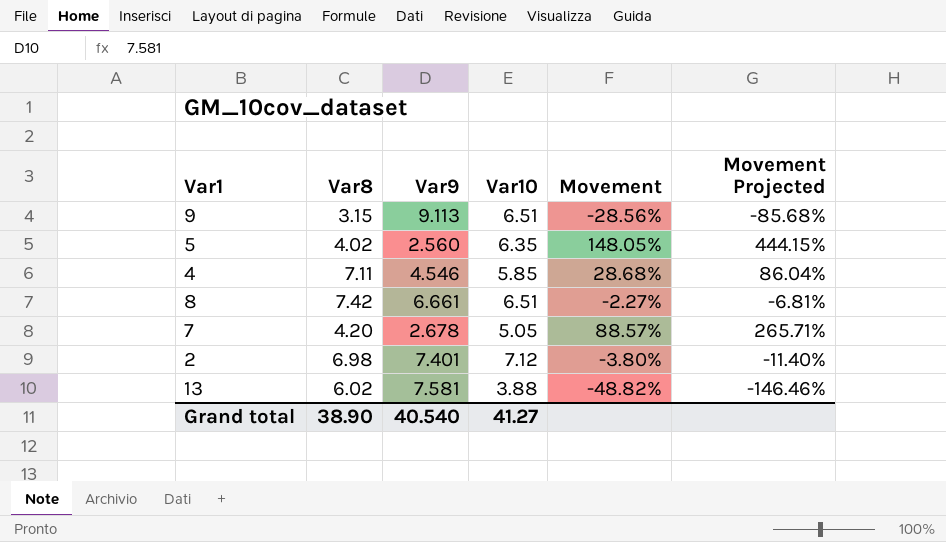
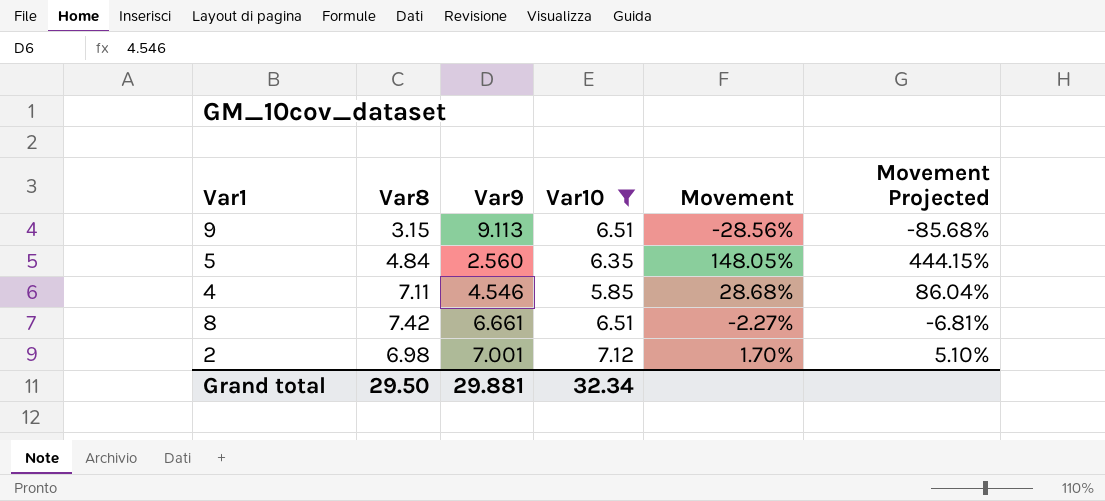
filter: none -> Var10 >= 5.85
5 | Var8: 4.02 -> 4.84
2 | Var9: 7.401 -> 7.001
2 | Movement: -3.80% -> 1.70%
2 | Movement Projected: -11.40% -> 5.10%
Grand total | Var8: 38.90 -> 29.50
Grand total | Var9: 40.540 -> 29.881
Grand total | Var10: 41.27 -> 32.34

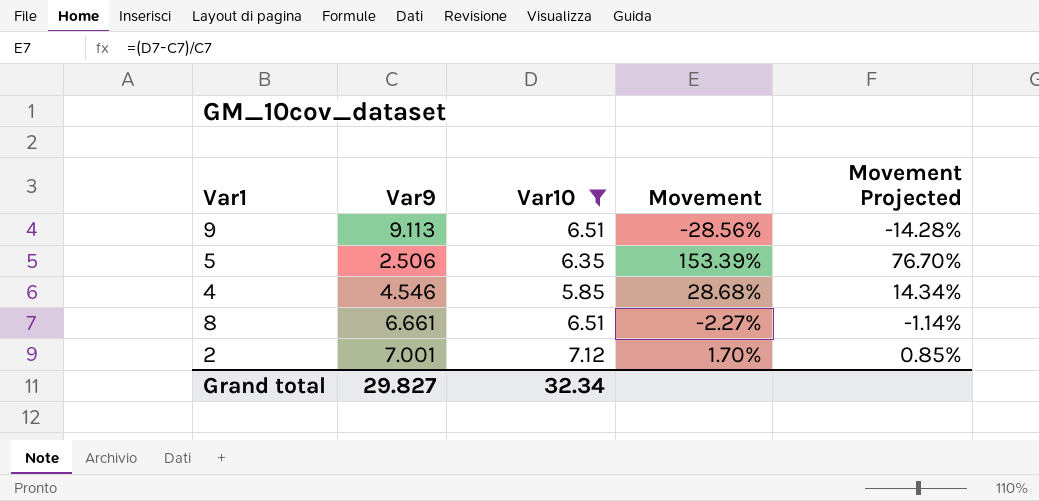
column Var8 | position: 2 -> none
column Movement Projected | formula: [Movement] * 3 -> [Movement] * 0.5
5 | Var9: 2.560 -> 2.506
5 | Movement: 148.05% -> 153.39%
Grand total | Var9: 29.881 -> 29.827

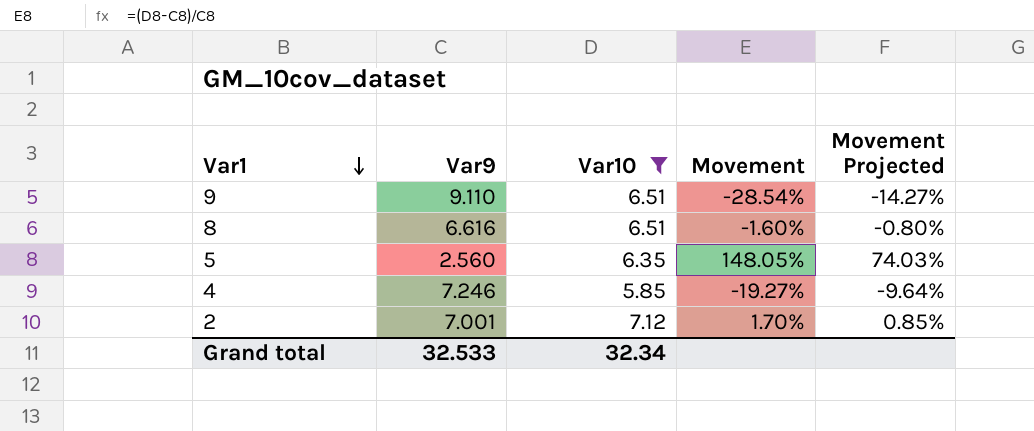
row order: none -> Var1 descending
9 | Var9: 9.113 -> 9.110
9 | Movement: -28.56% -> -28.54%
9 | Movement Projected: -14.28% -> -14.27%
8 | Var9: 6.661 -> 6.616
8 | Movement: -2.27% -> -1.60%
8 | Movement Projected: -1.14% -> -0.80%
5 | Var9: 2.506 -> 2.560
5 | Movement: 153.39% -> 148.05%
5 | Movement Projected: 76.70% -> 74.03%
4 | Var9: 4.546 -> 7.246
4 | Movement: 28.68% -> -19.27%
4 | Movement Projected: 14.34% -> -9.64%
Grand total | Var9: 29.827 -> 32.533

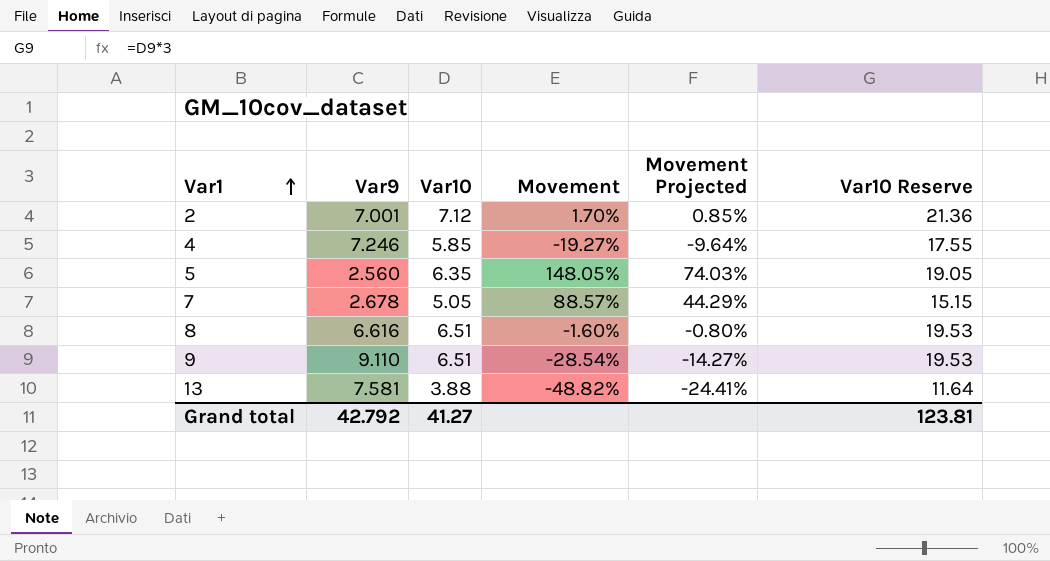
filter: Var10 >= 5.85 -> none
row order: Var1 descending -> Var1 ascending
column Var10 Reserve | formula: none -> [Var10] * 3
Grand total | Var9: 32.533 -> 42.792
Grand total | Var10: 32.34 -> 41.27

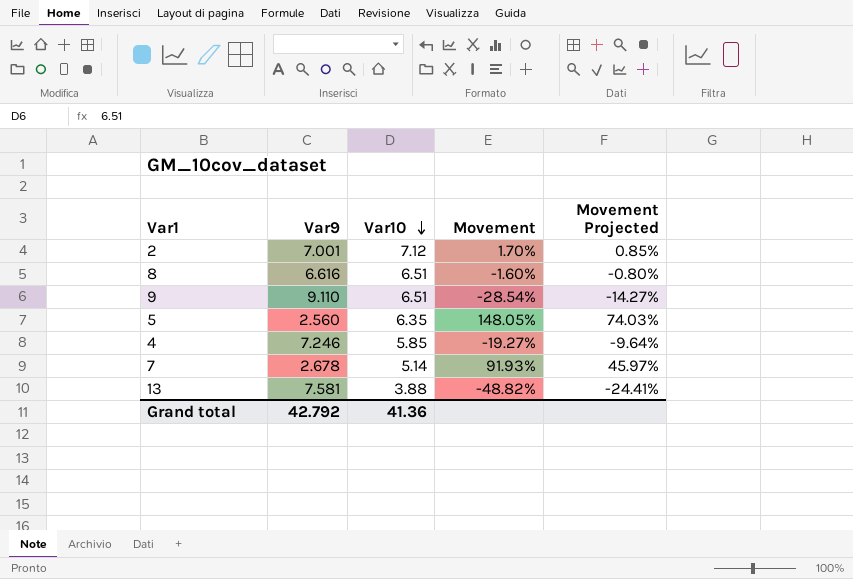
row order: Var1 ascending -> Var10 descending
column Var10 Reserve | formula: [Var10] * 3 -> none
7 | Var10: 5.05 -> 5.14
7 | Movement: 88.57% -> 91.93%
7 | Movement Projected: 44.29% -> 45.97%
Grand total | Var10: 41.27 -> 41.36

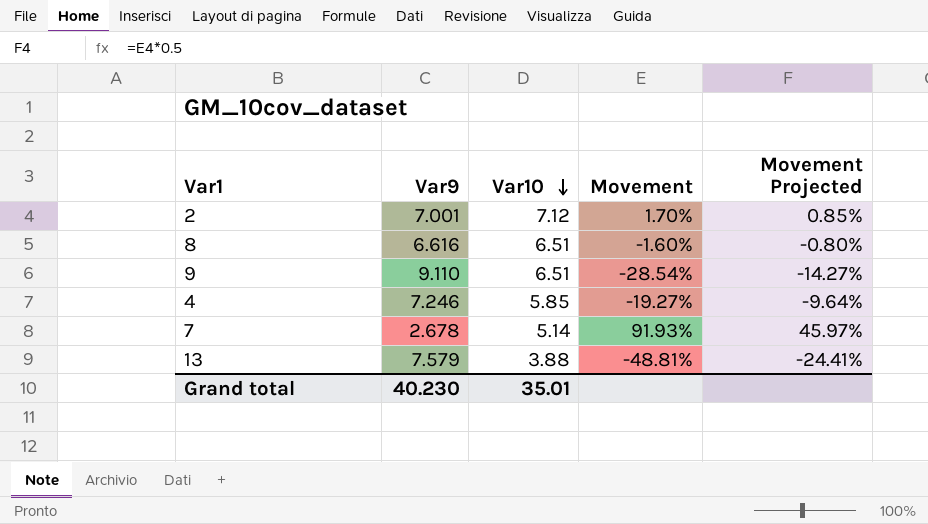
row 5: 2.560 | 6.35 | 148.05% | 74.03% -> none
13 | Var9: 7.581 -> 7.579
13 | Movement: -48.82% -> -48.81%
Grand total | Var9: 42.792 -> 40.230
Grand total | Var10: 41.36 -> 35.01

